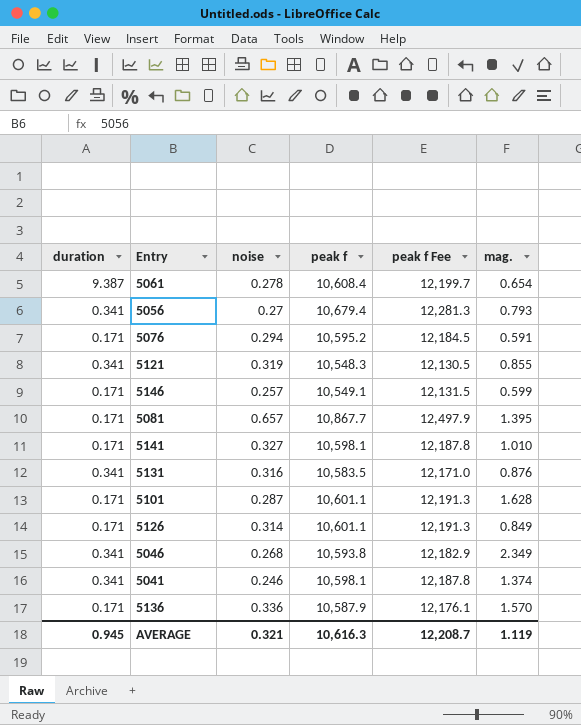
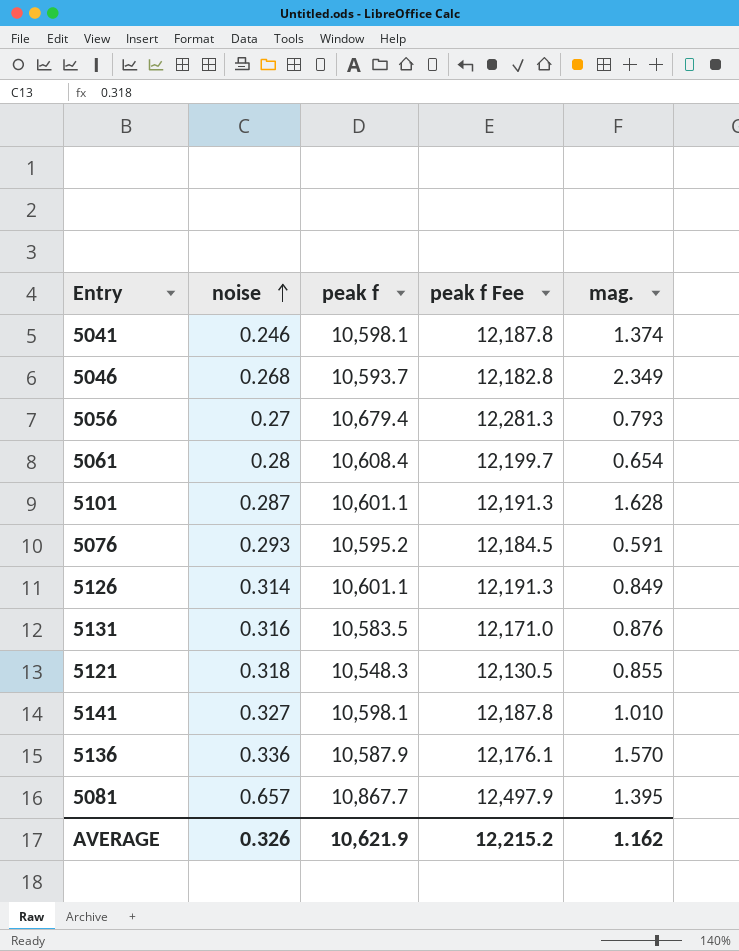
row order: none -> noise ascending
column duration | position: 1 -> none
row 5146: 0.171 | 0.257 | 10,549.1 | 12,131.5 | 0.599 -> none
5046 | peak f: 10,593.8 -> 10,593.7
5046 | peak f Fee: 12,182.9 -> 12,182.8
5061 | noise: 0.278 -> 0.28
5076 | noise: 0.294 -> 0.293
5121 | noise: 0.319 -> 0.318
AVERAGE | noise: 0.321 -> 0.326
AVERAGE | peak f: 10,616.3 -> 10,621.9
AVERAGE | peak f Fee: 12,208.7 -> 12,215.2
AVERAGE | mag.: 1.119 -> 1.162

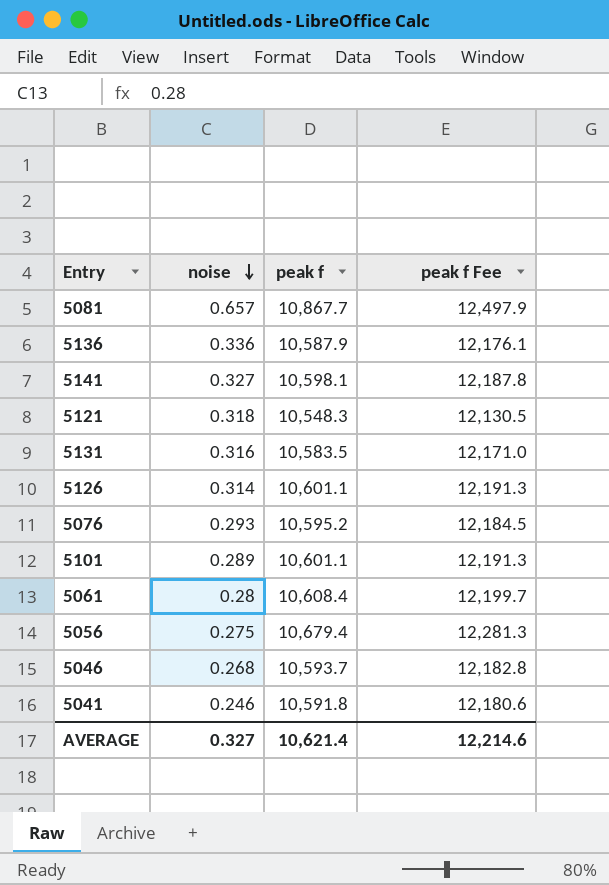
row order: noise ascending -> noise descending
column mag. | position: 5 -> none
5101 | noise: 0.287 -> 0.289
5056 | noise: 0.27 -> 0.275
5041 | peak f: 10,598.1 -> 10,591.8
5041 | peak f Fee: 12,187.8 -> 12,180.6
AVERAGE | noise: 0.326 -> 0.327
AVERAGE | peak f: 10,621.9 -> 10,621.4
AVERAGE | peak f Fee: 12,215.2 -> 12,214.6

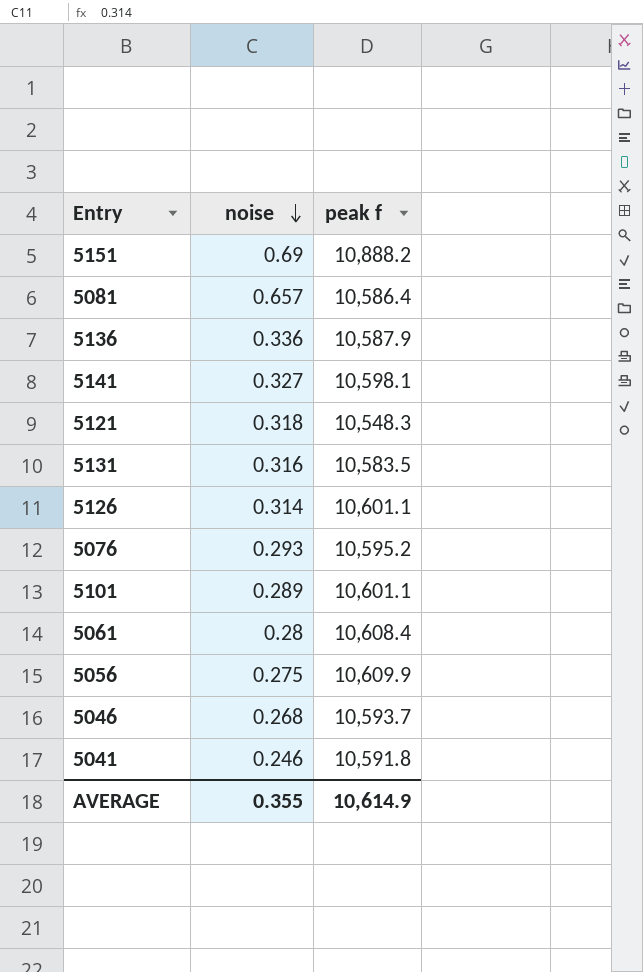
column peak f Fee | formula: [peak f] * 1.15 -> none
row 5151: none -> 0.69 | 10,888.2
5081 | peak f: 10,867.7 -> 10,586.4
5056 | peak f: 10,679.4 -> 10,609.9
AVERAGE | noise: 0.327 -> 0.355
AVERAGE | peak f: 10,621.4 -> 10,614.9

